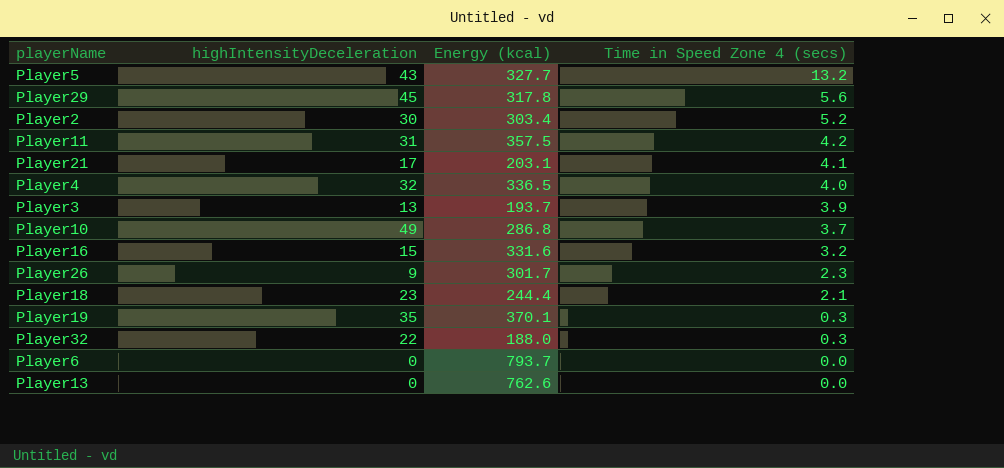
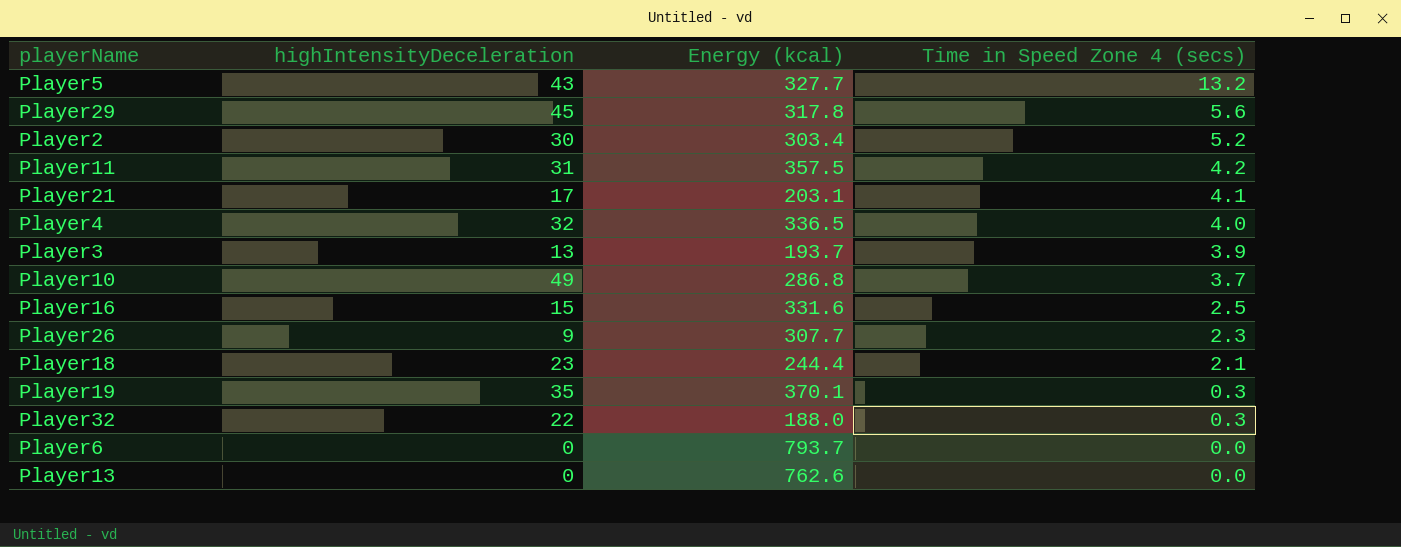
Player16 | Time in Speed Zone 4 (secs): 3.2 -> 2.5
Player26 | Energy (kcal): 301.7 -> 307.7

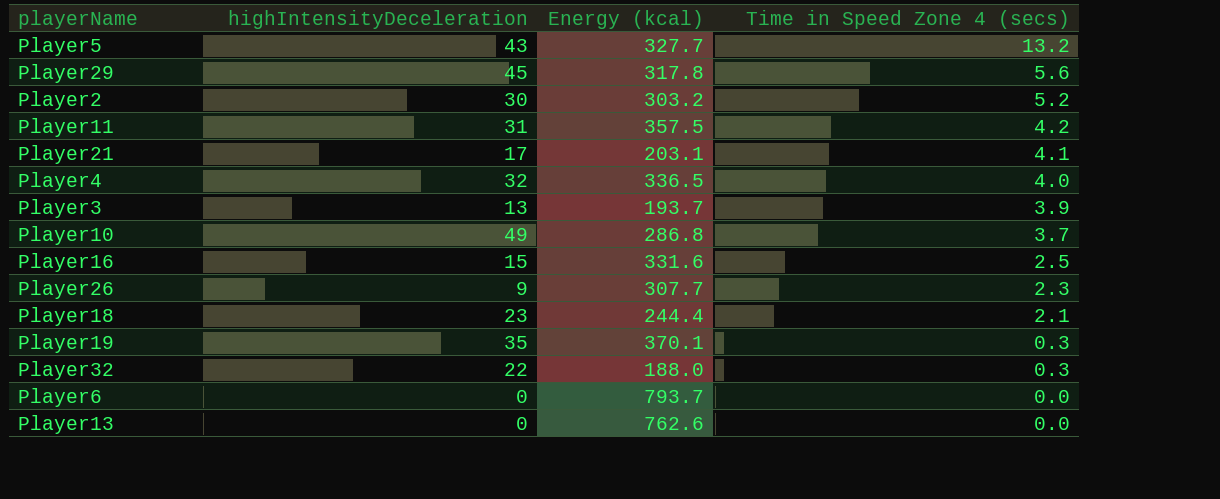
Player2 | Energy (kcal): 303.4 -> 303.2

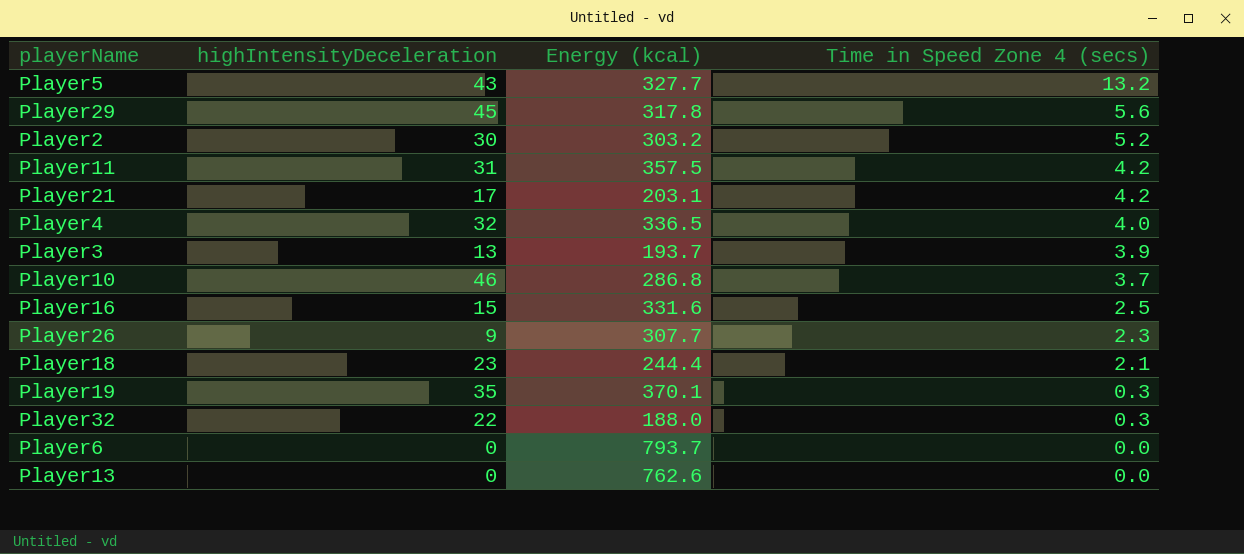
Player21 | Time in Speed Zone 4 (secs): 4.1 -> 4.2
Player10 | highIntensityDeceleration: 49 -> 46

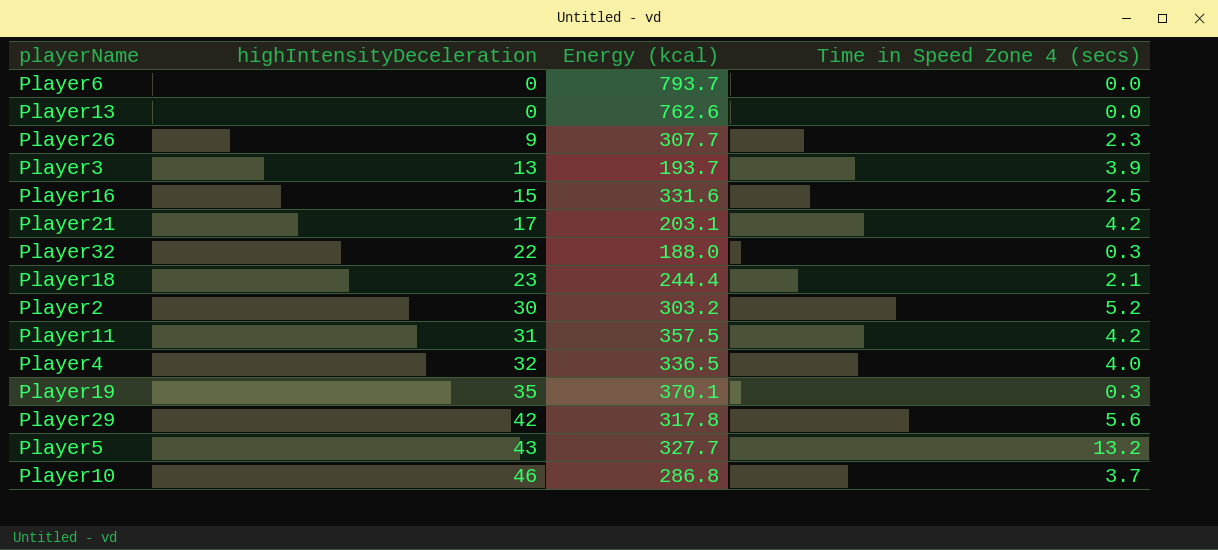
row order: Time in Speed Zone 4 (secs) descending -> highIntensityDeceleration ascending
Player29 | highIntensityDeceleration: 45 -> 42

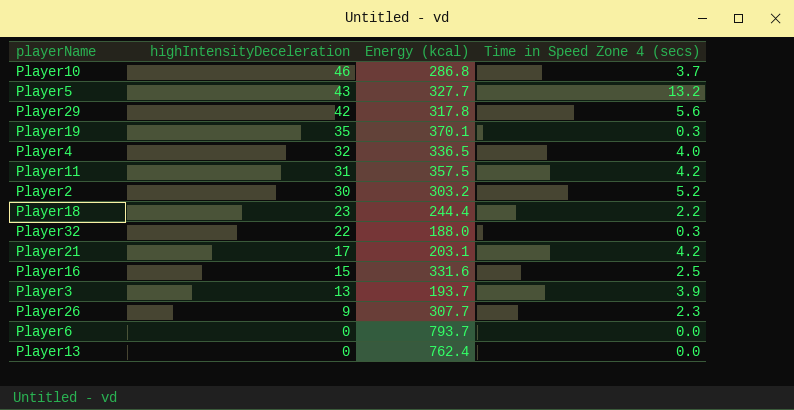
row order: highIntensityDeceleration ascending -> highIntensityDeceleration descending
Player18 | Time in Speed Zone 4 (secs): 2.1 -> 2.2
Player13 | Energy (kcal): 762.6 -> 762.4

